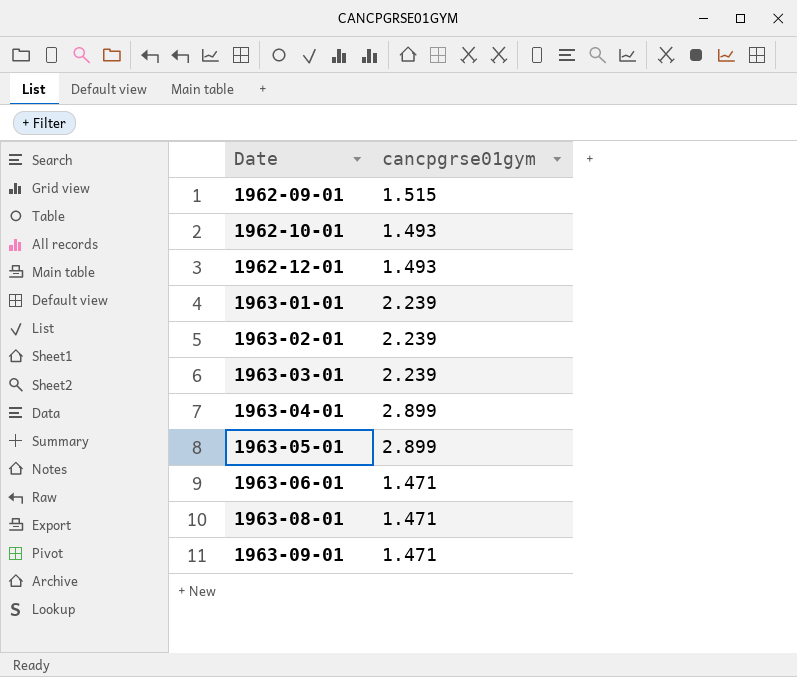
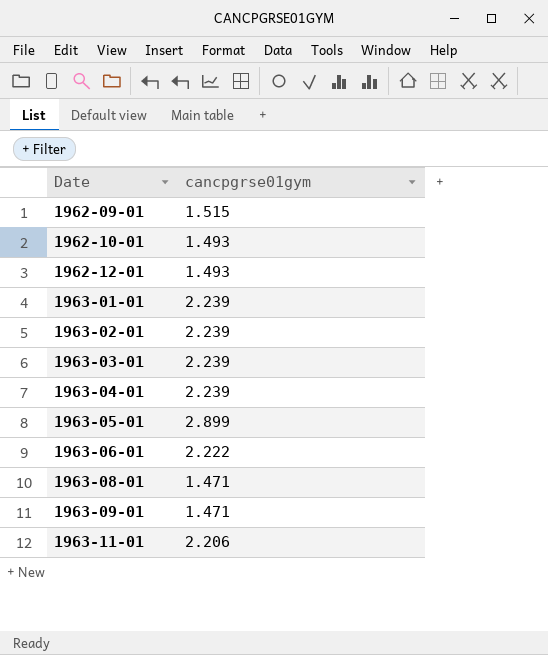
1963-04-01 | cancpgrse01gym: 2.899 -> 2.239
1963-06-01 | cancpgrse01gym: 1.471 -> 2.222
row 1963-11-01: none -> 2.206

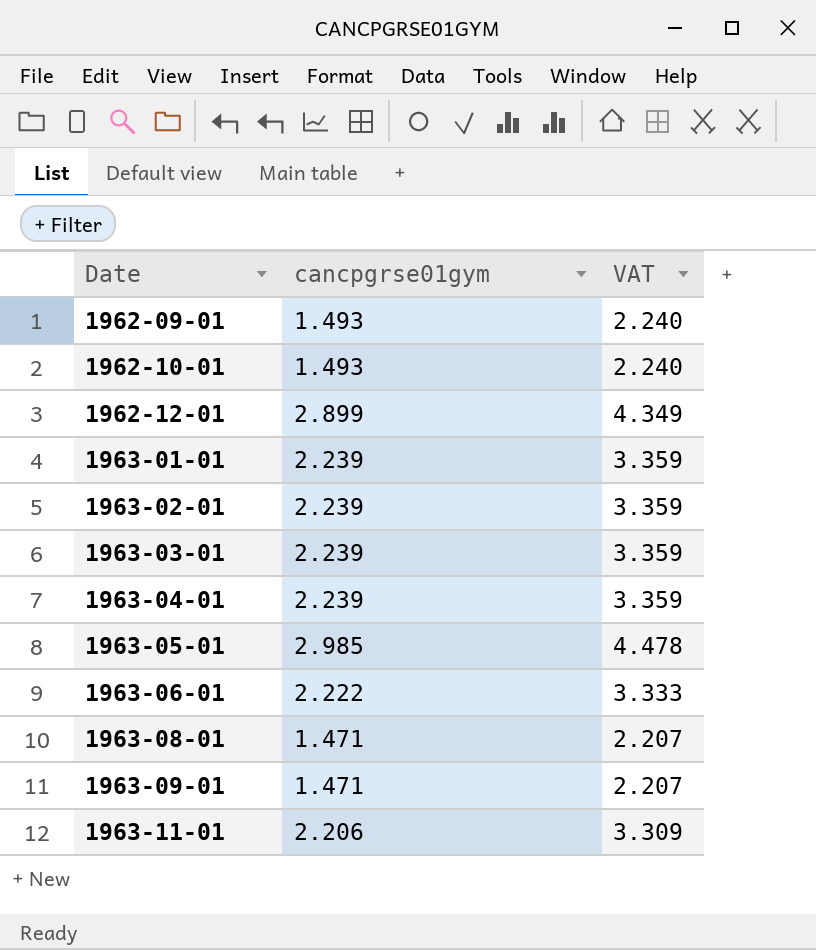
column VAT | formula: none -> [cancpgrse01gym] * 1.5
1962-09-01 | cancpgrse01gym: 1.515 -> 1.493
1962-12-01 | cancpgrse01gym: 1.493 -> 2.899
1963-05-01 | cancpgrse01gym: 2.899 -> 2.985

